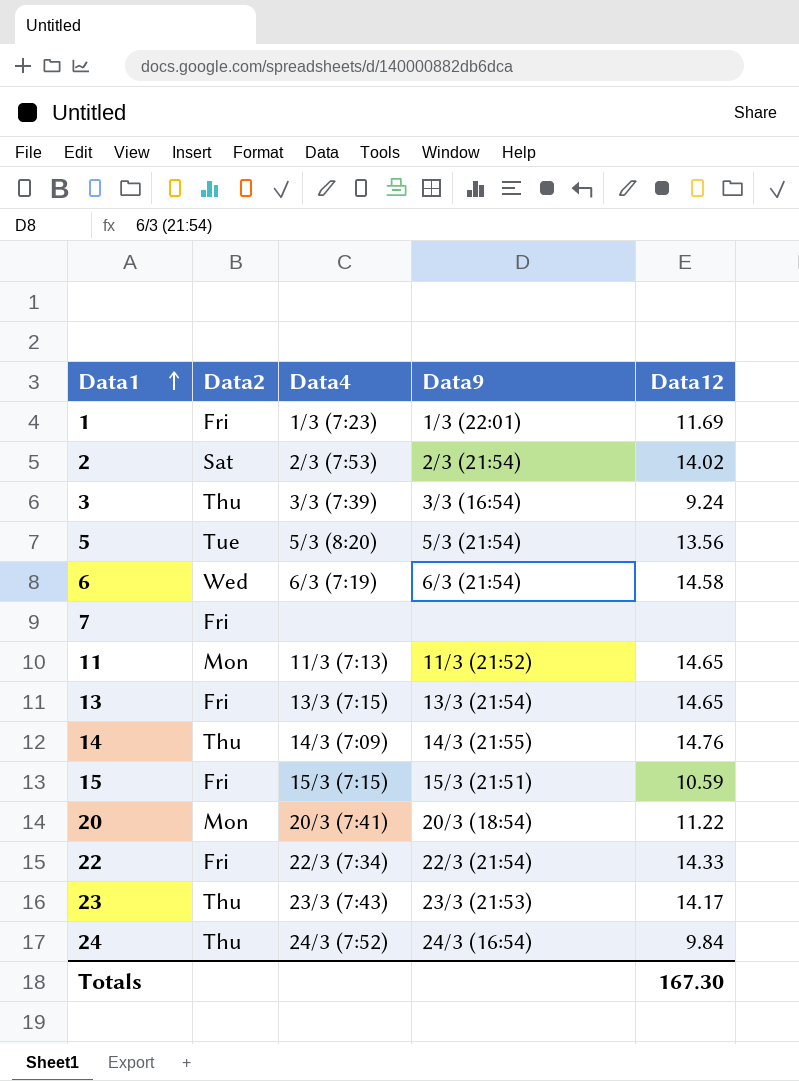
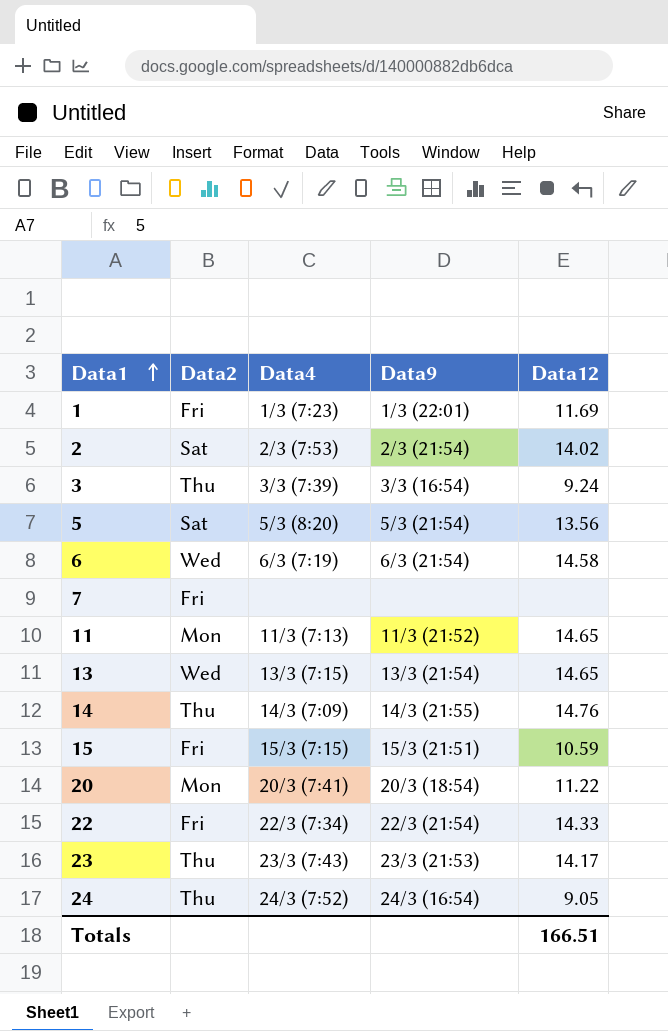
5 | Data2: Tue -> Sat
13 | Data2: Fri -> Wed
24 | Data12: 9.84 -> 9.05
Totals | Data12: 167.30 -> 166.51

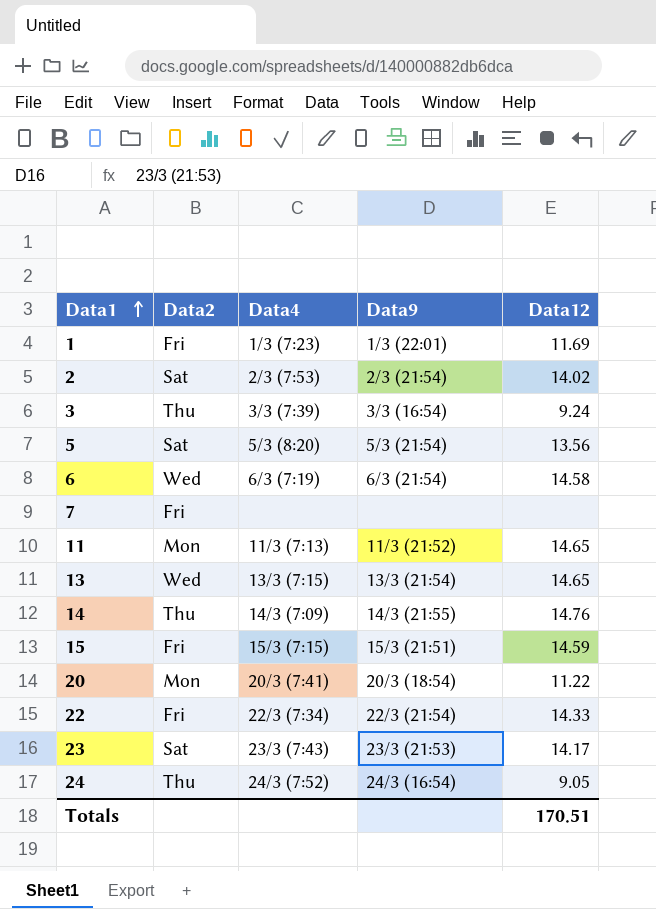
15 | Data12: 10.59 -> 14.59
23 | Data2: Thu -> Sat
Totals | Data12: 166.51 -> 170.51

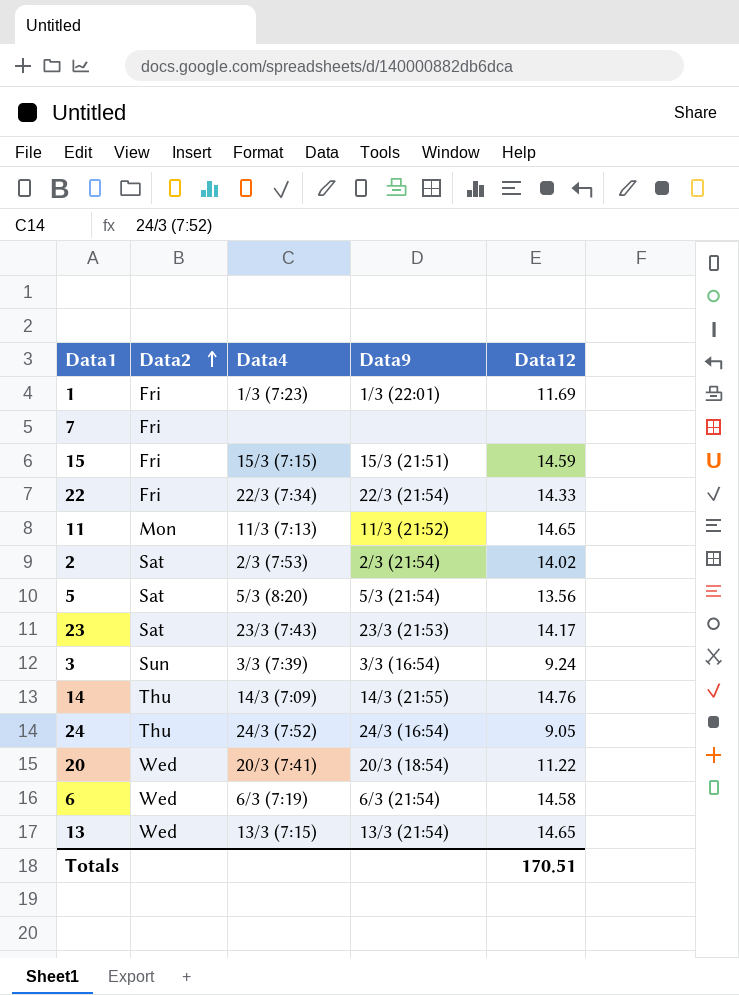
row order: Data1 ascending -> Data2 ascending
3 | Data2: Thu -> Sun
20 | Data2: Mon -> Wed

